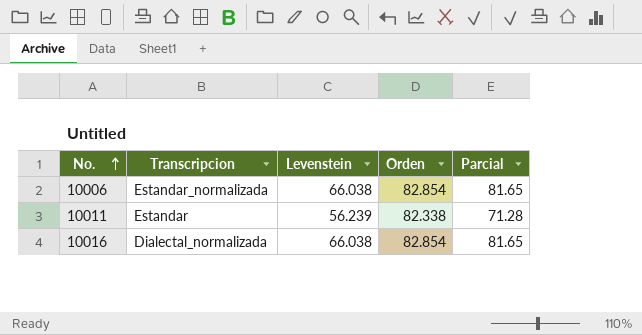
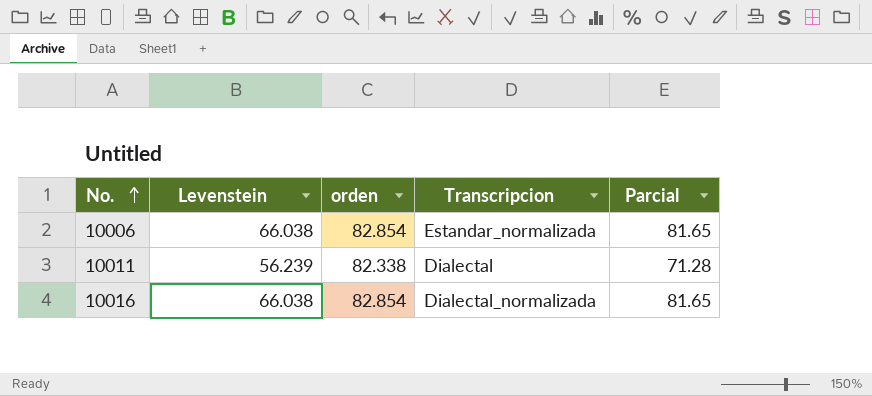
column name: Orden -> orden
column Transcripcion | position: 2 -> 4
10011 | Transcripcion: Estandar -> Dialectal

